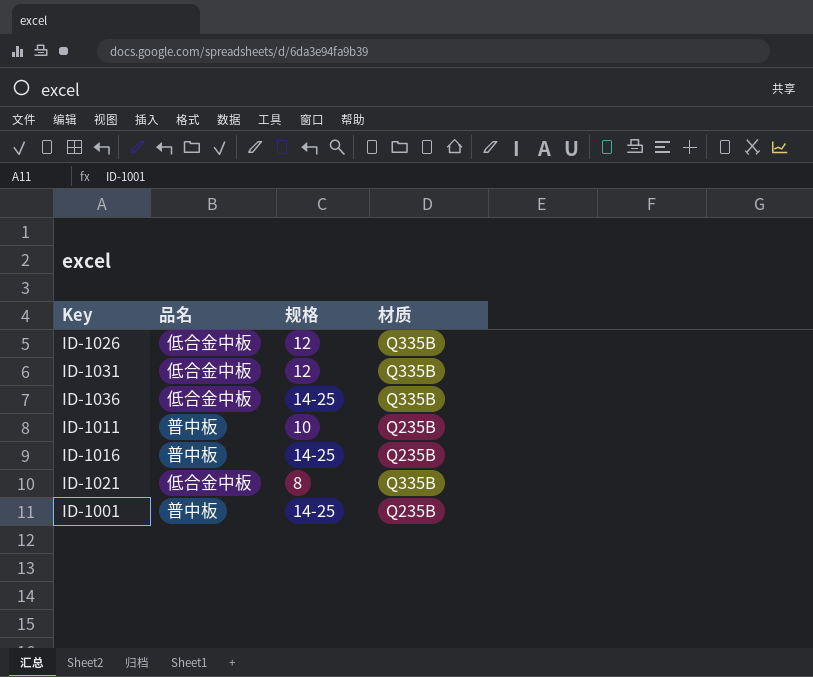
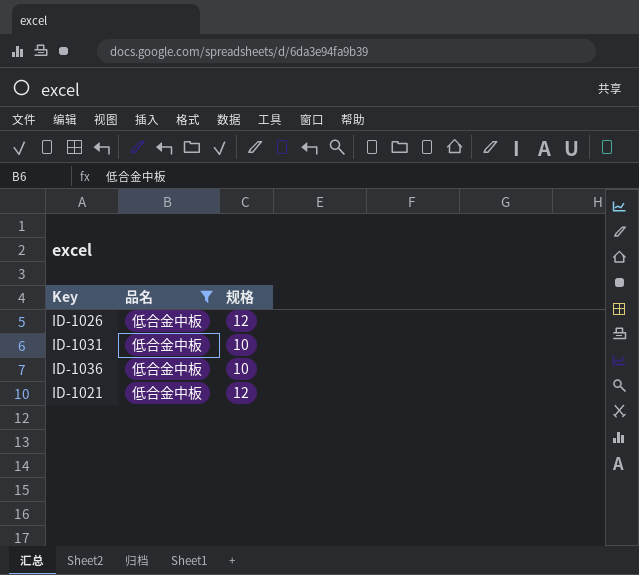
filter: none -> 品名 = 低合金中板
column 材质 | position: 4 -> none
ID-1031 | 规格: 12 -> 10
ID-1036 | 规格: 14-25 -> 10
ID-1021 | 规格: 8 -> 12

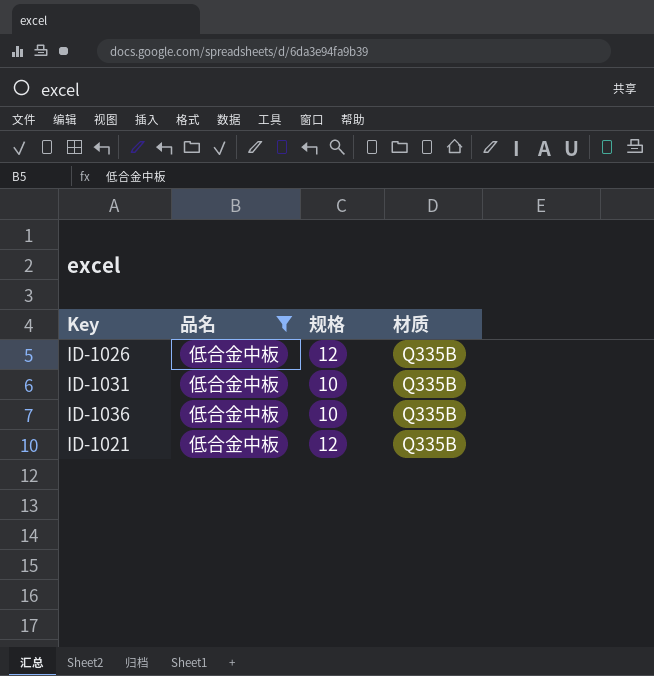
column 材质 | position: none -> 4

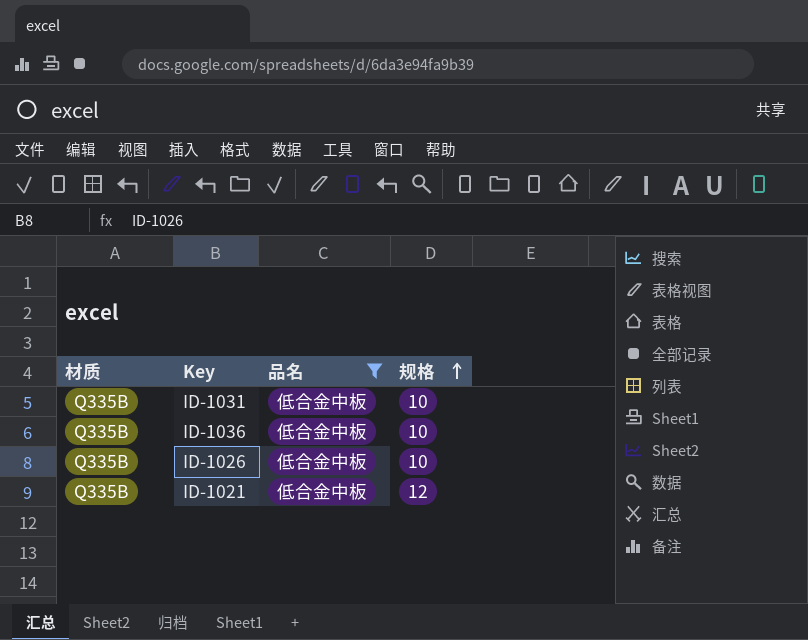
row order: none -> 规格 ascending
column 材质 | position: 4 -> 1
ID-1026 | 规格: 12 -> 10

